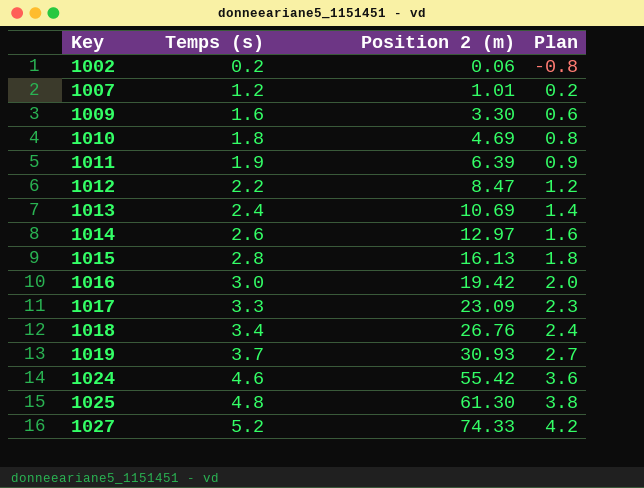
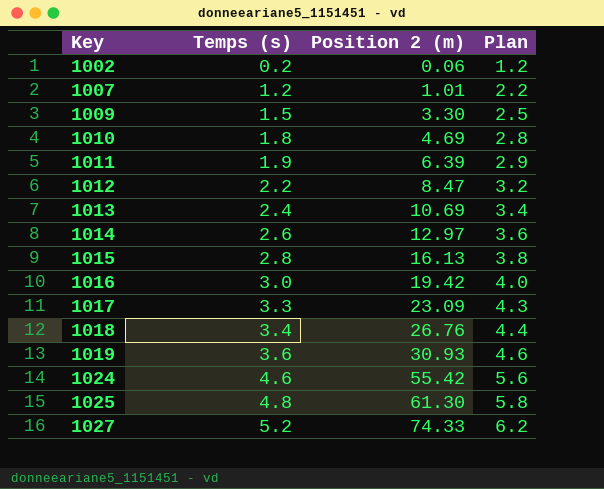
column Plan | formula: [Temps (s)] - 1 -> [Temps (s)] + 1
1009 | Temps (s): 1.6 -> 1.5
1019 | Temps (s): 3.7 -> 3.6

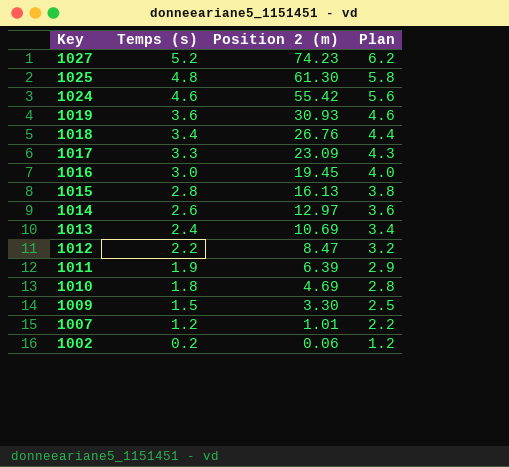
row order: Key ascending -> Key descending
1027 | Position 2 (m): 74.33 -> 74.23
1016 | Position 2 (m): 19.42 -> 19.45

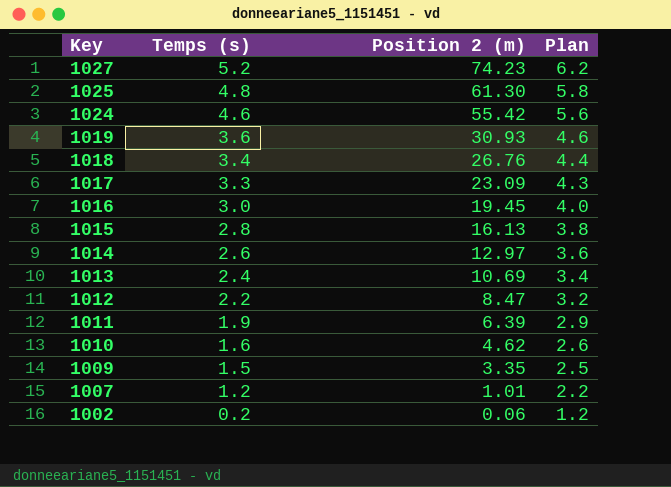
1010 | Temps (s): 1.8 -> 1.6
1010 | Position 2 (m): 4.69 -> 4.62
1010 | Plan: 2.8 -> 2.6
1009 | Position 2 (m): 3.30 -> 3.35

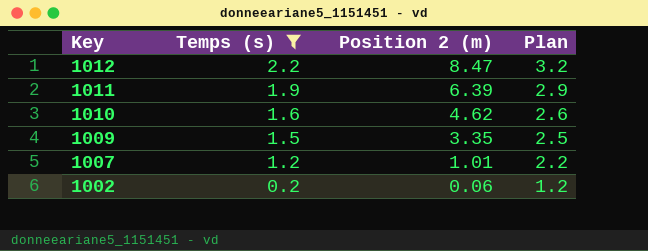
filter: none -> Temps (s) <= 2.2

